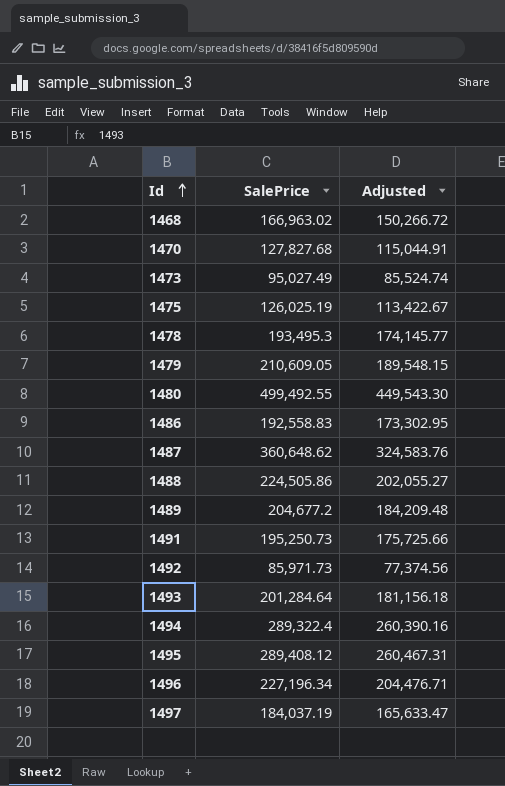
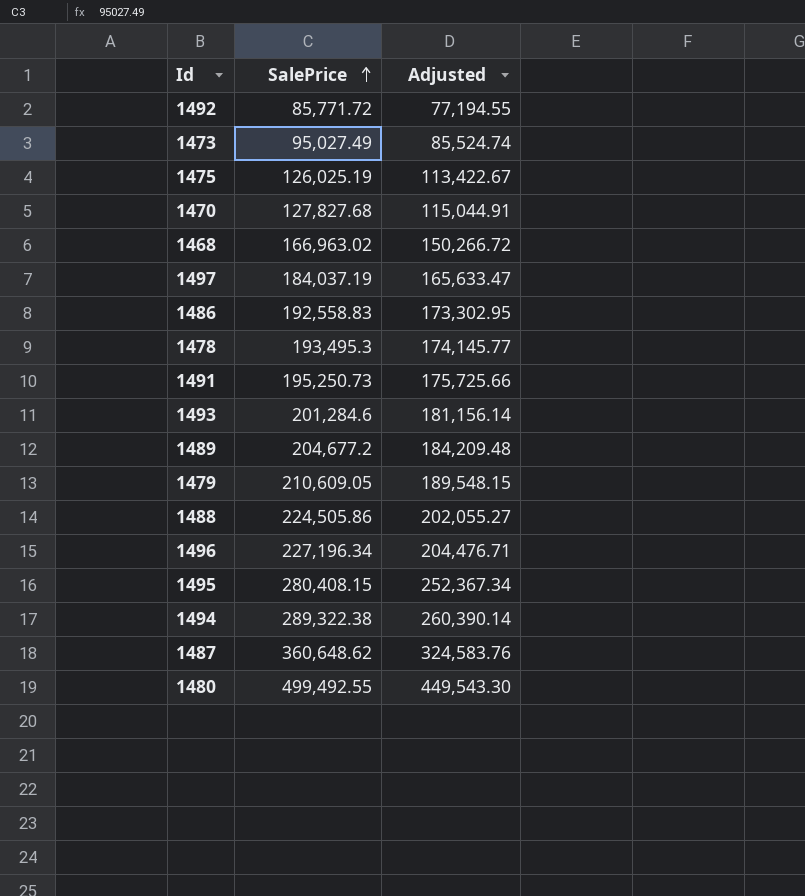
row order: Id ascending -> SalePrice ascending
1492 | SalePrice: 85,971.73 -> 85,771.72
1492 | Adjusted: 77,374.56 -> 77,194.55
1493 | SalePrice: 201,284.64 -> 201,284.6
1493 | Adjusted: 181,156.18 -> 181,156.14
1495 | SalePrice: 289,408.12 -> 280,408.15
1495 | Adjusted: 260,467.31 -> 252,367.34
1494 | SalePrice: 289,322.4 -> 289,322.38
1494 | Adjusted: 260,390.16 -> 260,390.14

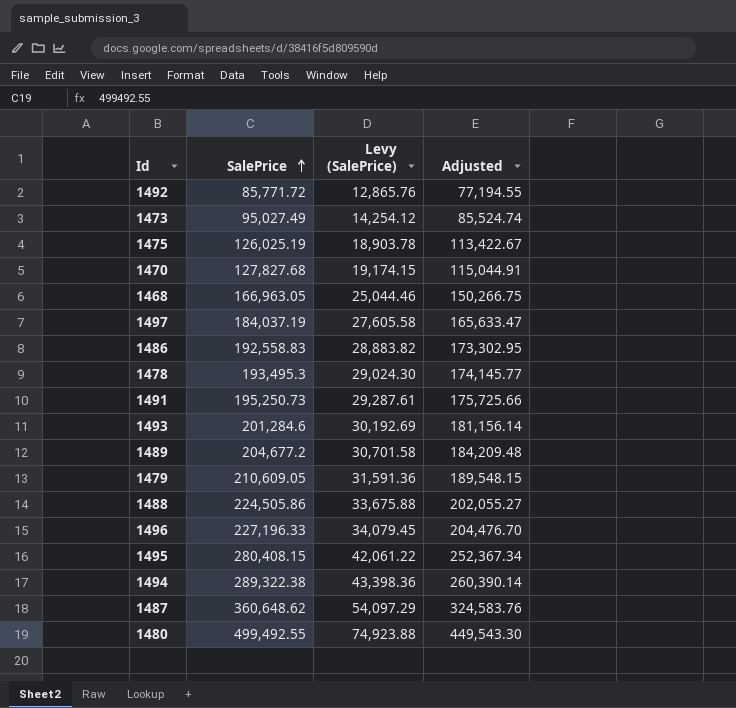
column Levy (SalePrice) | formula: none -> [SalePrice] * 0.15
1468 | SalePrice: 166,963.02 -> 166,963.05
1468 | Adjusted: 150,266.72 -> 150,266.75
1496 | SalePrice: 227,196.34 -> 227,196.33
1496 | Adjusted: 204,476.71 -> 204,476.70

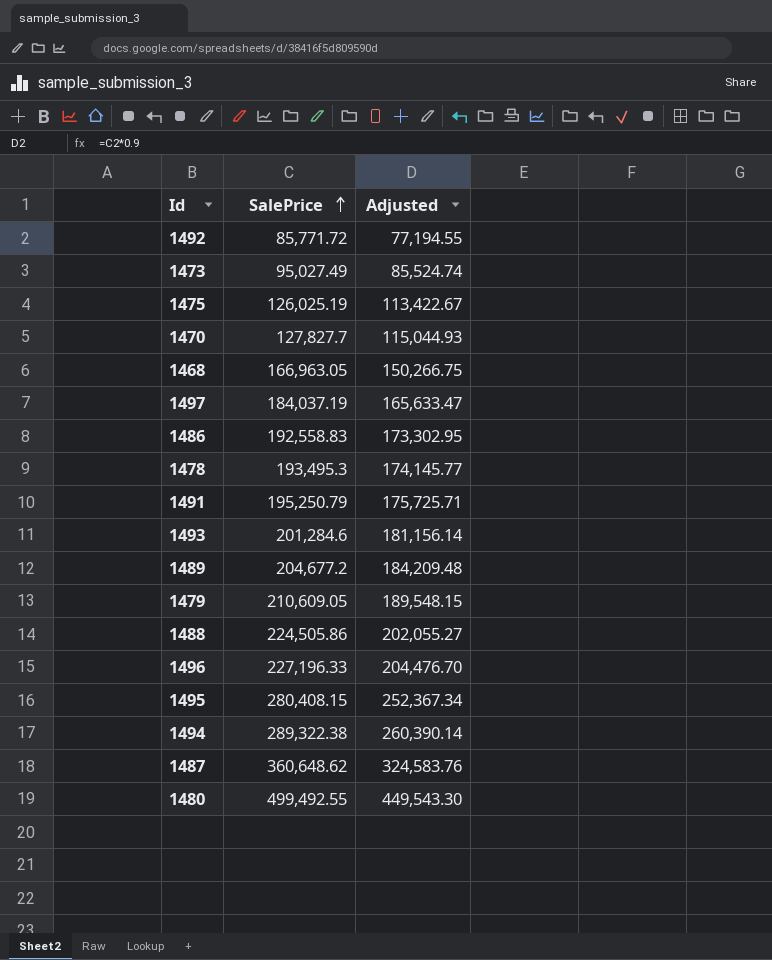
column Levy (SalePrice) | formula: [SalePrice] * 0.15 -> none
1470 | SalePrice: 127,827.68 -> 127,827.7
1470 | Adjusted: 115,044.91 -> 115,044.93
1491 | SalePrice: 195,250.73 -> 195,250.79
1491 | Adjusted: 175,725.66 -> 175,725.71

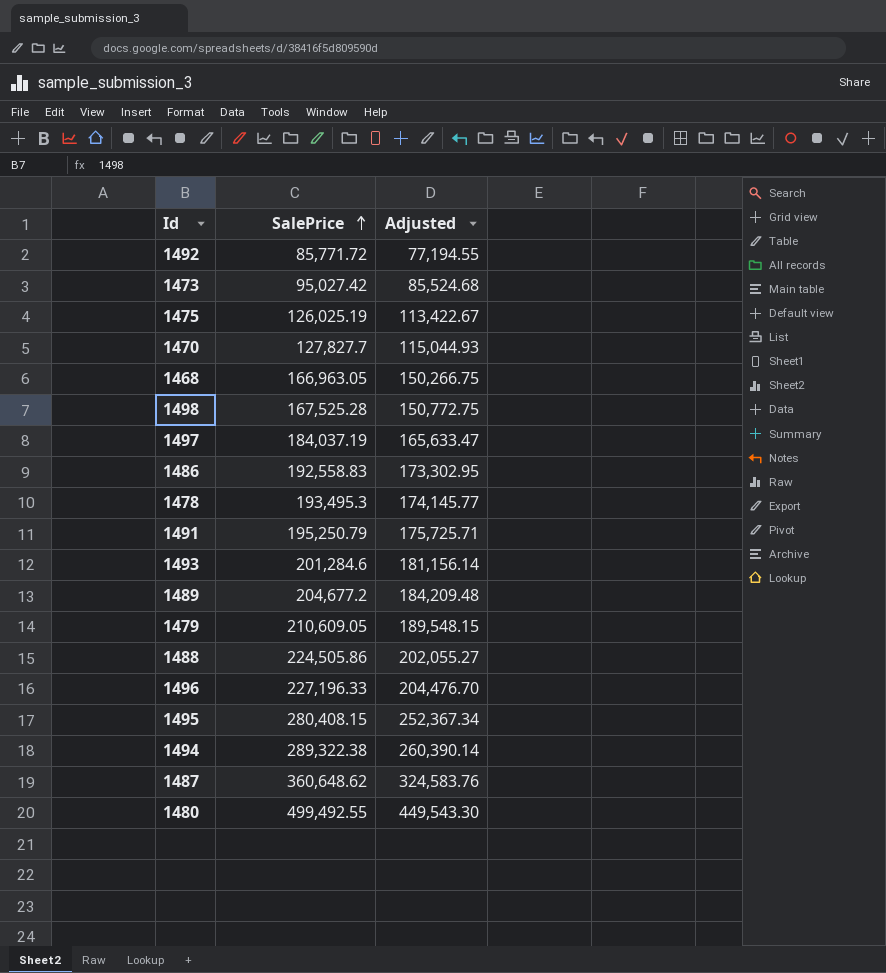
1473 | SalePrice: 95,027.49 -> 95,027.42
1473 | Adjusted: 85,524.74 -> 85,524.68
row 1498: none -> 167,525.28 | 150,772.75

